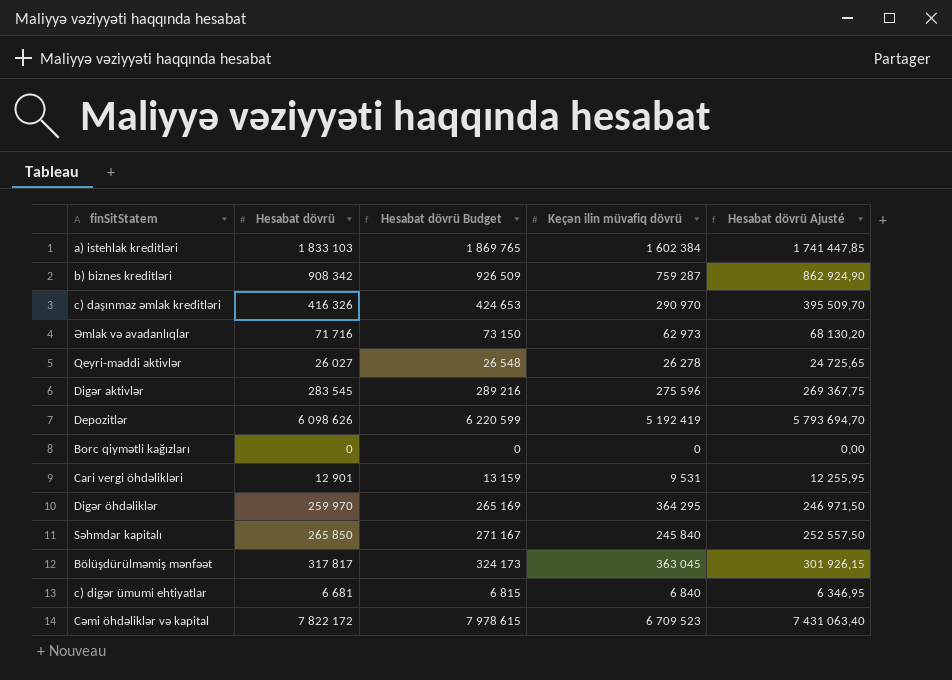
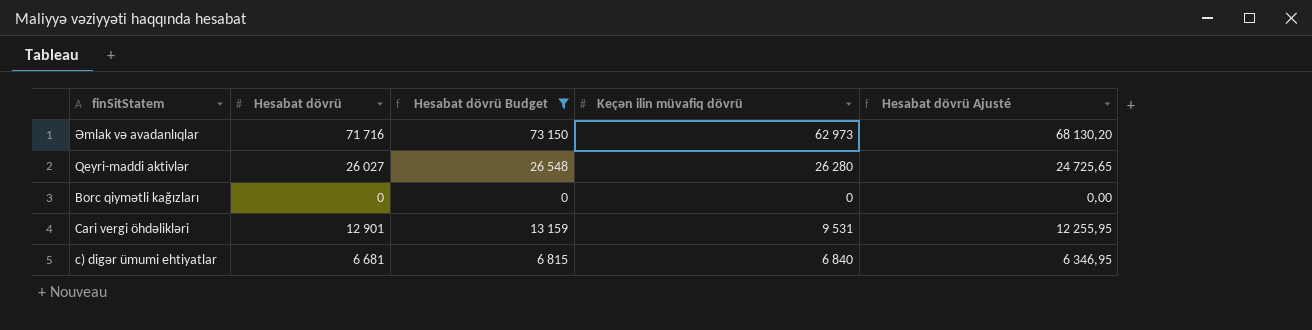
filter: none -> Hesabat dövrü Budget <= 73 150
Qeyri-maddi aktivlər | Keçən ilin müvafiq dövrü: 26 278 -> 26 280

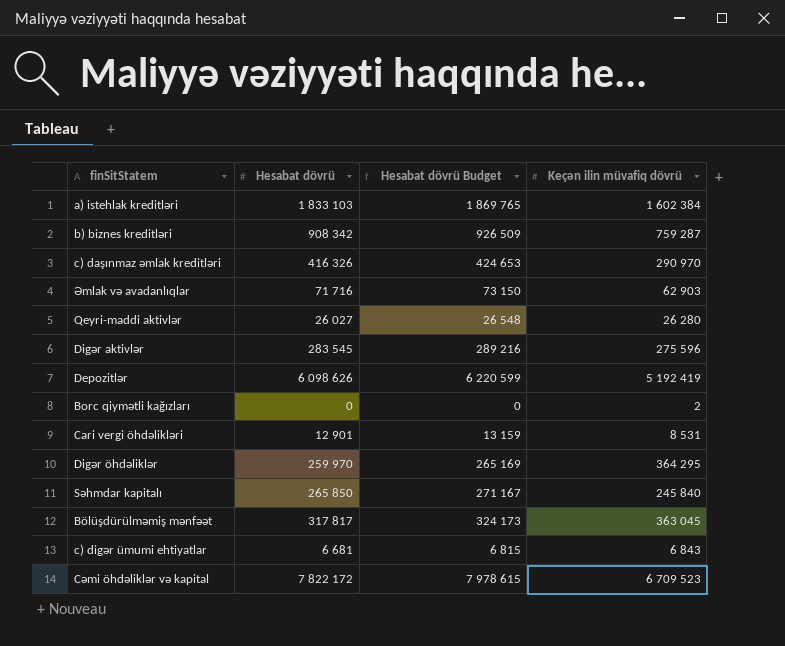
filter: Hesabat dövrü Budget <= 73 150 -> none
column Hesabat dövrü Ajusté | formula: [Hesabat dövrü] * 0,95 -> none
Əmlak və avadanlıqlar | Keçən ilin müvafiq dövrü: 62 973 -> 62 903
Borc qiymətli kağızları | Keçən ilin müvafiq dövrü: 0 -> 2
Cari vergi öhdəlikləri | Keçən ilin müvafiq dövrü: 9 531 -> 8 531
c) digər ümumi ehtiyatlar | Keçən ilin müvafiq dövrü: 6 840 -> 6 843

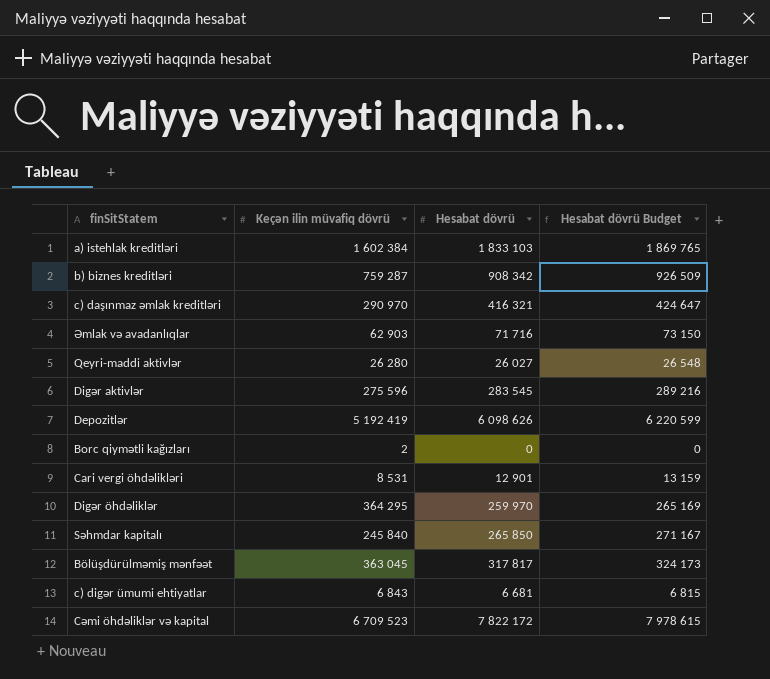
column Keçən ilin müvafiq dövrü | position: 4 -> 2
c) daşınmaz əmlak kreditləri | Hesabat dövrü: 416 326 -> 416 321
c) daşınmaz əmlak kreditləri | Hesabat dövrü Budget: 424 653 -> 424 647

